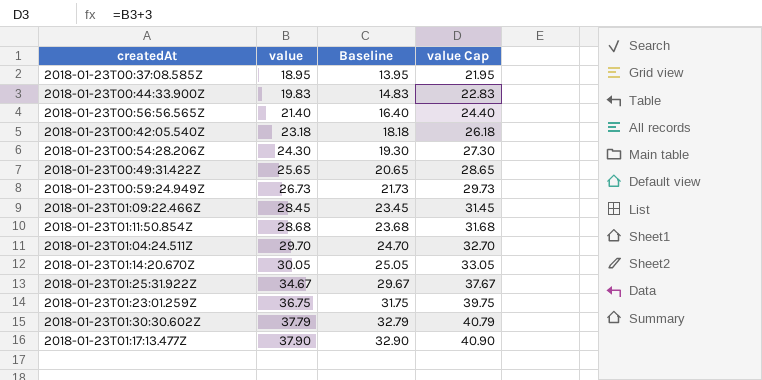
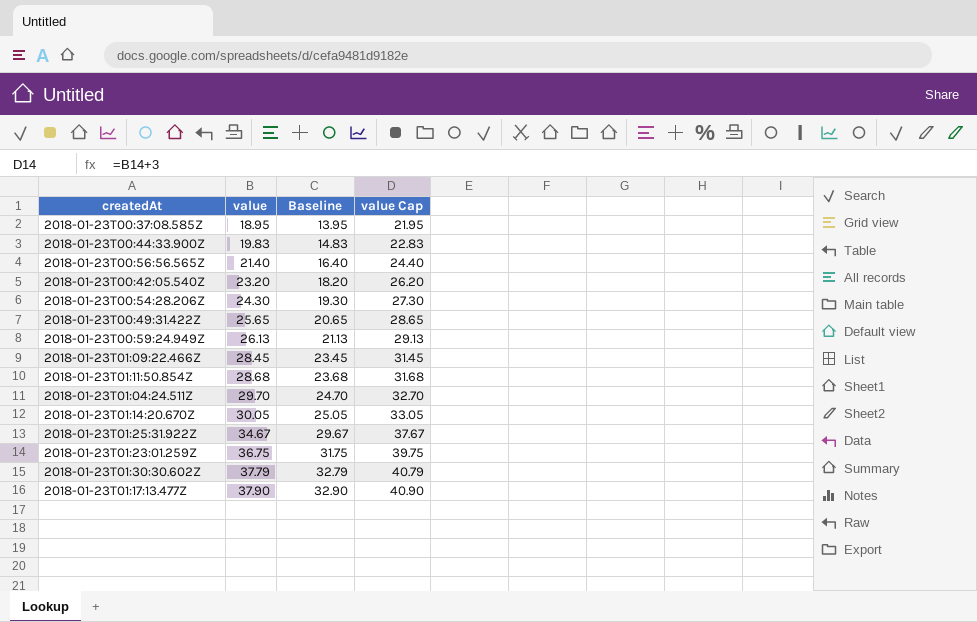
2018-01-23T00:42:05.540Z | value: 23.18 -> 23.20
2018-01-23T00:42:05.540Z | Baseline: 18.18 -> 18.20
2018-01-23T00:42:05.540Z | value Cap: 26.18 -> 26.20
2018-01-23T00:59:24.949Z | value: 26.73 -> 26.13
2018-01-23T00:59:24.949Z | Baseline: 21.73 -> 21.13
2018-01-23T00:59:24.949Z | value Cap: 29.73 -> 29.13

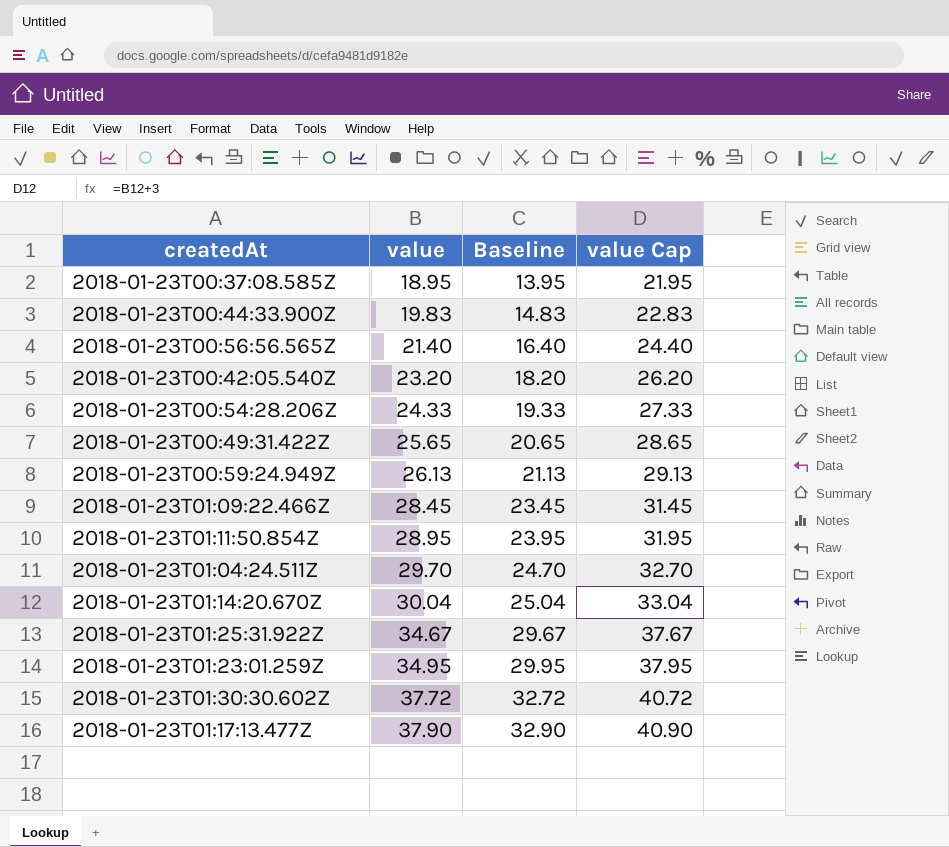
2018-01-23T00:54:28.206Z | value: 24.30 -> 24.33
2018-01-23T00:54:28.206Z | Baseline: 19.30 -> 19.33
2018-01-23T00:54:28.206Z | value Cap: 27.30 -> 27.33
2018-01-23T01:11:50.854Z | value: 28.68 -> 28.95
2018-01-23T01:11:50.854Z | Baseline: 23.68 -> 23.95
2018-01-23T01:11:50.854Z | value Cap: 31.68 -> 31.95
2018-01-23T01:14:20.670Z | value: 30.05 -> 30.04
2018-01-23T01:14:20.670Z | Baseline: 25.05 -> 25.04
2018-01-23T01:14:20.670Z | value Cap: 33.05 -> 33.04
2018-01-23T01:23:01.259Z | value: 36.75 -> 34.95
2018-01-23T01:23:01.259Z | Baseline: 31.75 -> 29.95
2018-01-23T01:23:01.259Z | value Cap: 39.75 -> 37.95
2018-01-23T01:30:30.602Z | value: 37.79 -> 37.72
2018-01-23T01:30:30.602Z | Baseline: 32.79 -> 32.72
2018-01-23T01:30:30.602Z | value Cap: 40.79 -> 40.72

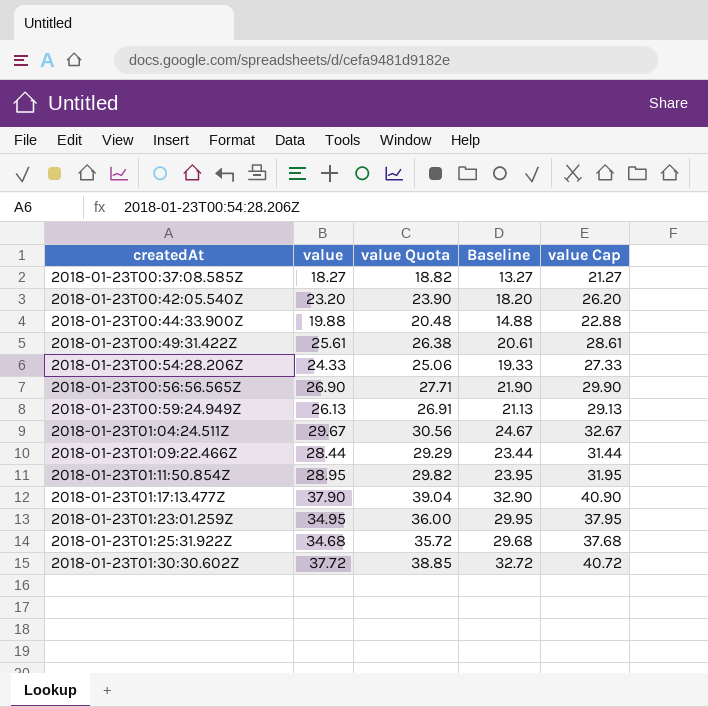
row order: value ascending -> createdAt ascending
column value Quota | formula: none -> [value] * 1.03
row 2018-01-23T01:14:20.670Z: 30.04 | 25.04 | 33.04 -> none
2018-01-23T00:37:08.585Z | value: 18.95 -> 18.27
2018-01-23T00:37:08.585Z | Baseline: 13.95 -> 13.27
2018-01-23T00:37:08.585Z | value Cap: 21.95 -> 21.27
2018-01-23T00:44:33.900Z | value: 19.83 -> 19.88
2018-01-23T00:44:33.900Z | Baseline: 14.83 -> 14.88
2018-01-23T00:44:33.900Z | value Cap: 22.83 -> 22.88
2018-01-23T00:49:31.422Z | value: 25.65 -> 25.61
2018-01-23T00:49:31.422Z | Baseline: 20.65 -> 20.61
2018-01-23T00:49:31.422Z | value Cap: 28.65 -> 28.61
2018-01-23T00:56:56.565Z | value: 21.40 -> 26.90
2018-01-23T00:56:56.565Z | Baseline: 16.40 -> 21.90
2018-01-23T00:56:56.565Z | value Cap: 24.40 -> 29.90
2018-01-23T01:04:24.511Z | value: 29.70 -> 29.67
2018-01-23T01:04:24.511Z | Baseline: 24.70 -> 24.67
2018-01-23T01:04:24.511Z | value Cap: 32.70 -> 32.67
2018-01-23T01:09:22.466Z | value: 28.45 -> 28.44
2018-01-23T01:09:22.466Z | Baseline: 23.45 -> 23.44
2018-01-23T01:09:22.466Z | value Cap: 31.45 -> 31.44
2018-01-23T01:25:31.922Z | value: 34.67 -> 34.68
2018-01-23T01:25:31.922Z | Baseline: 29.67 -> 29.68
2018-01-23T01:25:31.922Z | value Cap: 37.67 -> 37.68

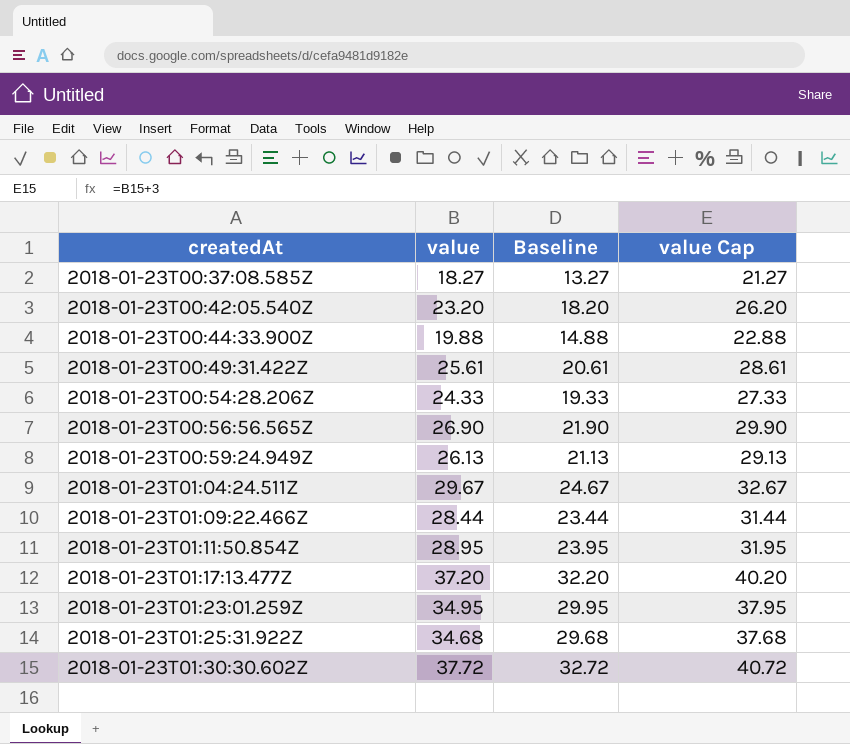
column value Quota | formula: [value] * 1.03 -> none
2018-01-23T01:17:13.477Z | value: 37.90 -> 37.20
2018-01-23T01:17:13.477Z | Baseline: 32.90 -> 32.20
2018-01-23T01:17:13.477Z | value Cap: 40.90 -> 40.20

